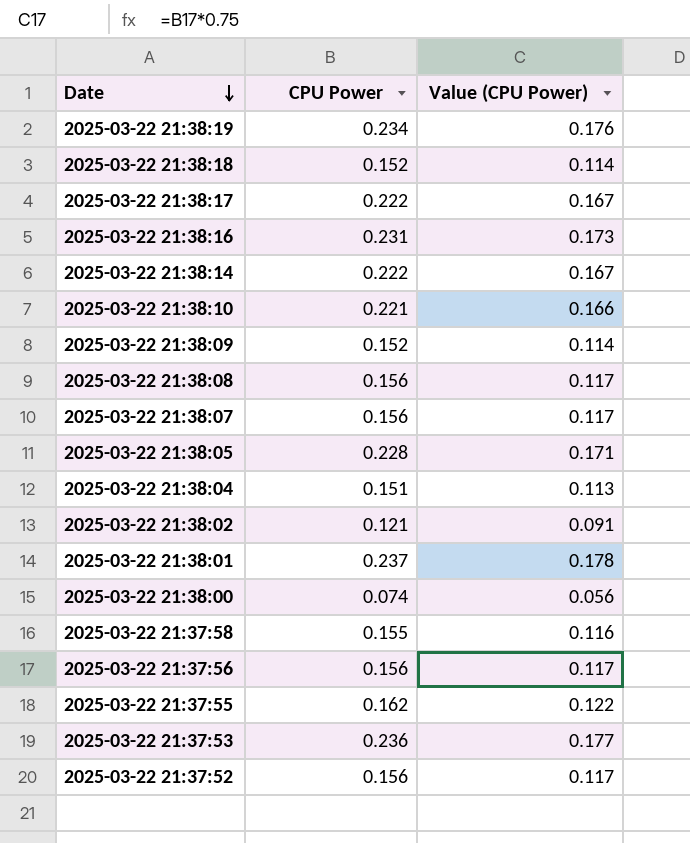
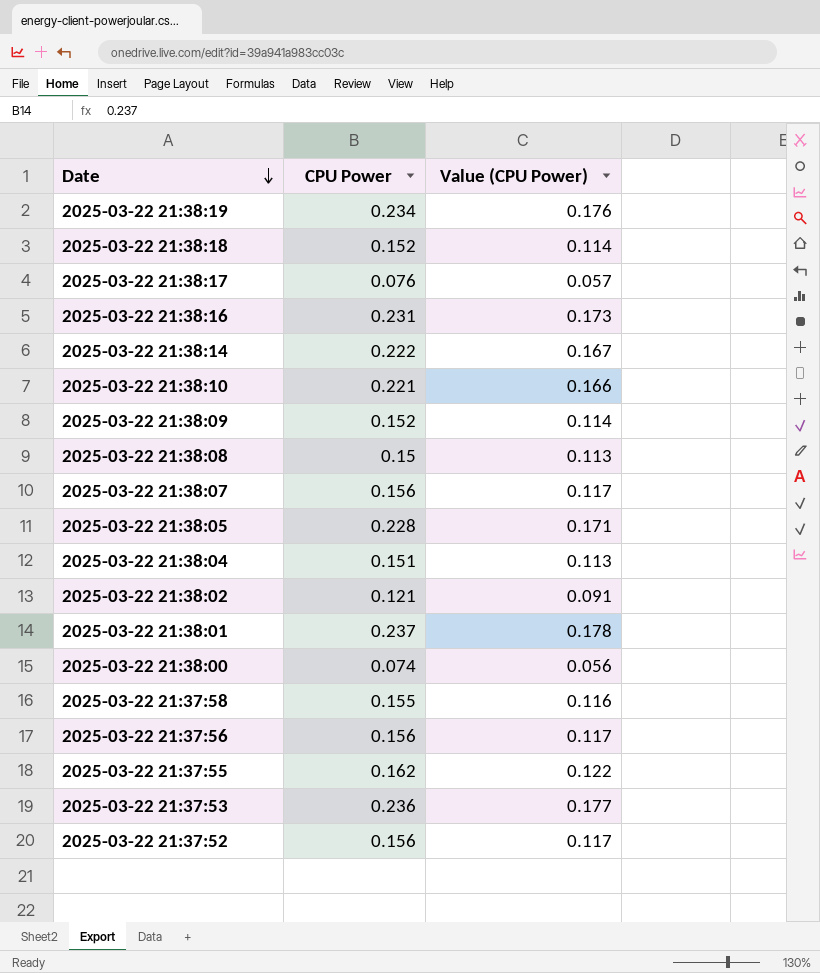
2025-03-22 21:38:17 | CPU Power: 0.222 -> 0.076
2025-03-22 21:38:17 | Value (CPU Power): 0.167 -> 0.057
2025-03-22 21:38:08 | CPU Power: 0.156 -> 0.15
2025-03-22 21:38:08 | Value (CPU Power): 0.117 -> 0.113

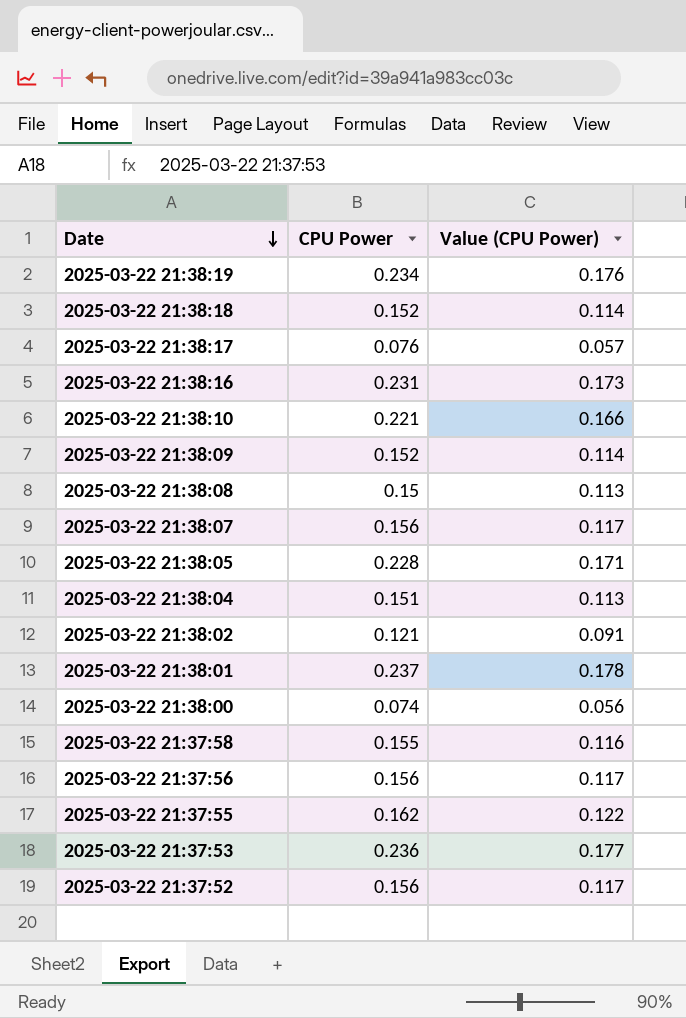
row 2025-03-22 21:38:14: 0.222 | 0.167 -> none

